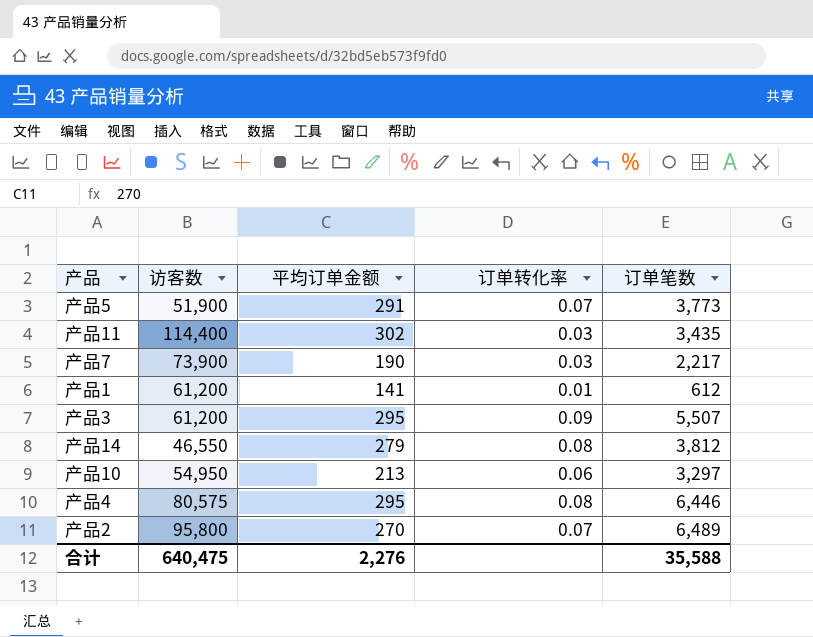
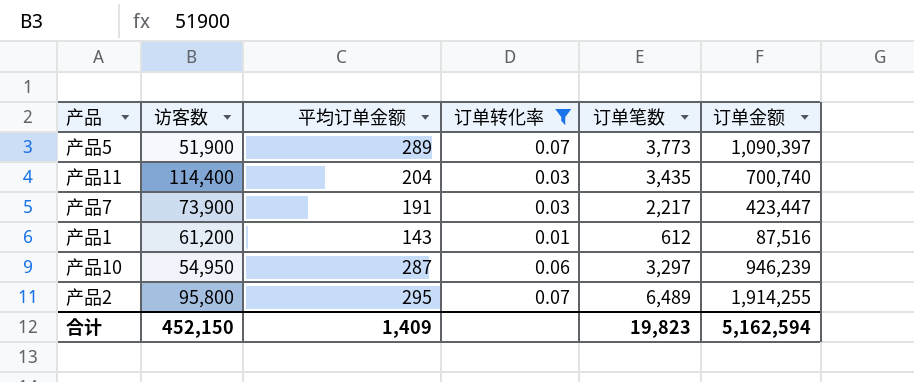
filter: none -> 订单转化率 <= 0.07
column 订单金额 | formula: none -> [平均订单金额] * [订单笔数]
产品5 | 平均订单金额: 291 -> 289
产品11 | 平均订单金额: 302 -> 204
产品7 | 平均订单金额: 190 -> 191
产品1 | 平均订单金额: 141 -> 143
产品10 | 平均订单金额: 213 -> 287
产品2 | 平均订单金额: 270 -> 295
合计 | 访客数: 640,475 -> 452,150
合计 | 平均订单金额: 2,276 -> 1,409
合计 | 订单笔数: 35,588 -> 19,823

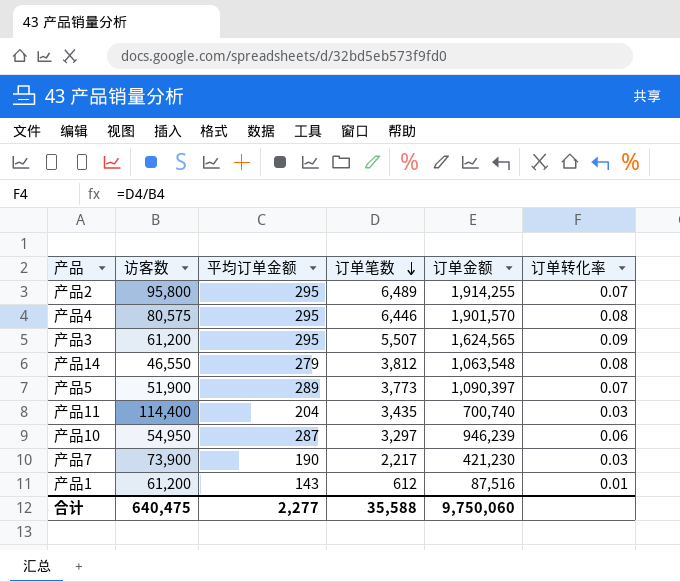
filter: 订单转化率 <= 0.07 -> none
row order: none -> 订单笔数 descending
column 订单转化率 | position: 4 -> 6
产品7 | 平均订单金额: 191 -> 190
产品7 | 订单金额: 423,447 -> 421,230
合计 | 访客数: 452,150 -> 640,475
合计 | 平均订单金额: 1,409 -> 2,277
合计 | 订单笔数: 19,823 -> 35,588
合计 | 订单金额: 5,162,594 -> 9,750,060

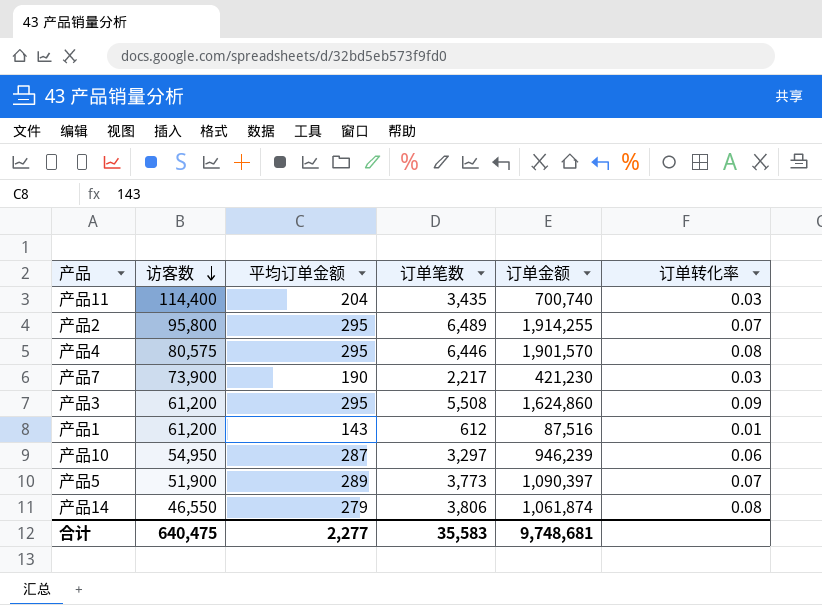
row order: 订单笔数 descending -> 访客数 descending
产品3 | 订单笔数: 5,507 -> 5,508
产品3 | 订单金额: 1,624,565 -> 1,624,860
产品14 | 订单笔数: 3,812 -> 3,806
产品14 | 订单金额: 1,063,548 -> 1,061,874
合计 | 订单笔数: 35,588 -> 35,583
合计 | 订单金额: 9,750,060 -> 9,748,681

